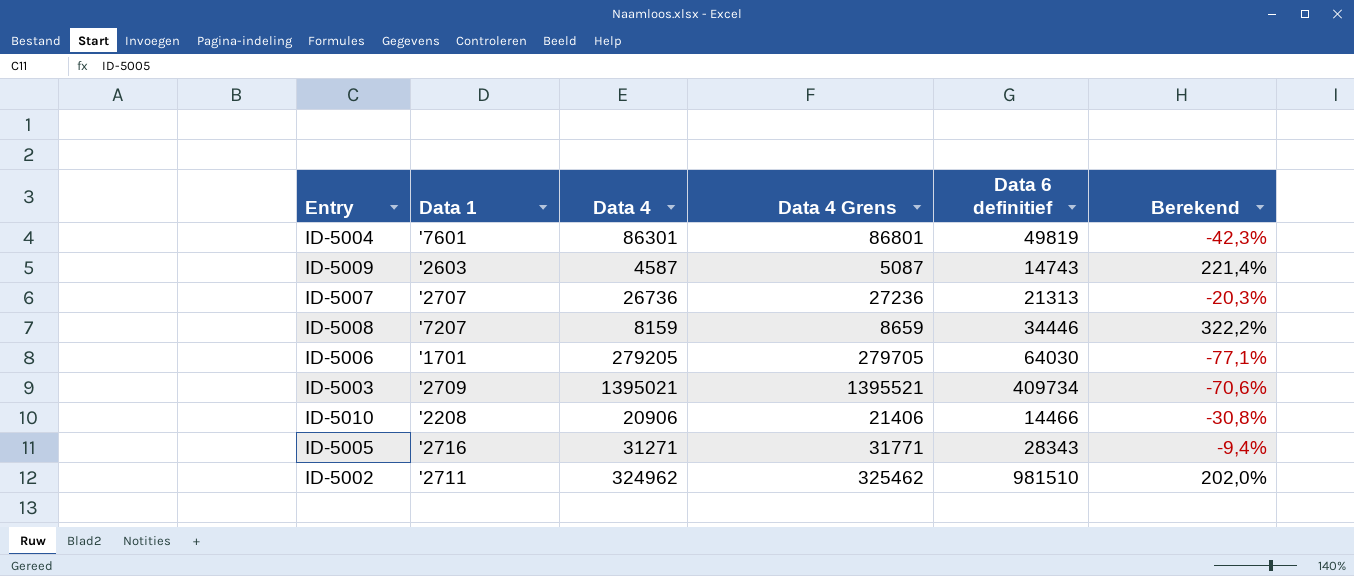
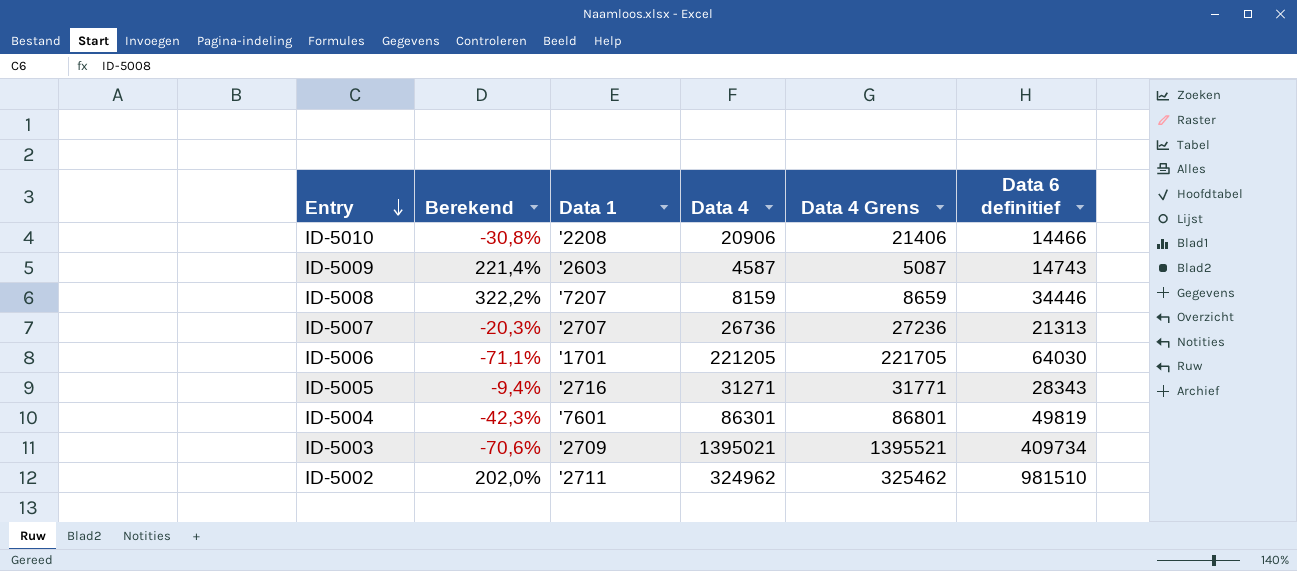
row order: none -> Entry descending
column Berekend | position: 6 -> 2
ID-5006 | Berekend: -77,1% -> -71,1%
ID-5006 | Data 4: 279205 -> 221205
ID-5006 | Data 4 Grens: 279705 -> 221705

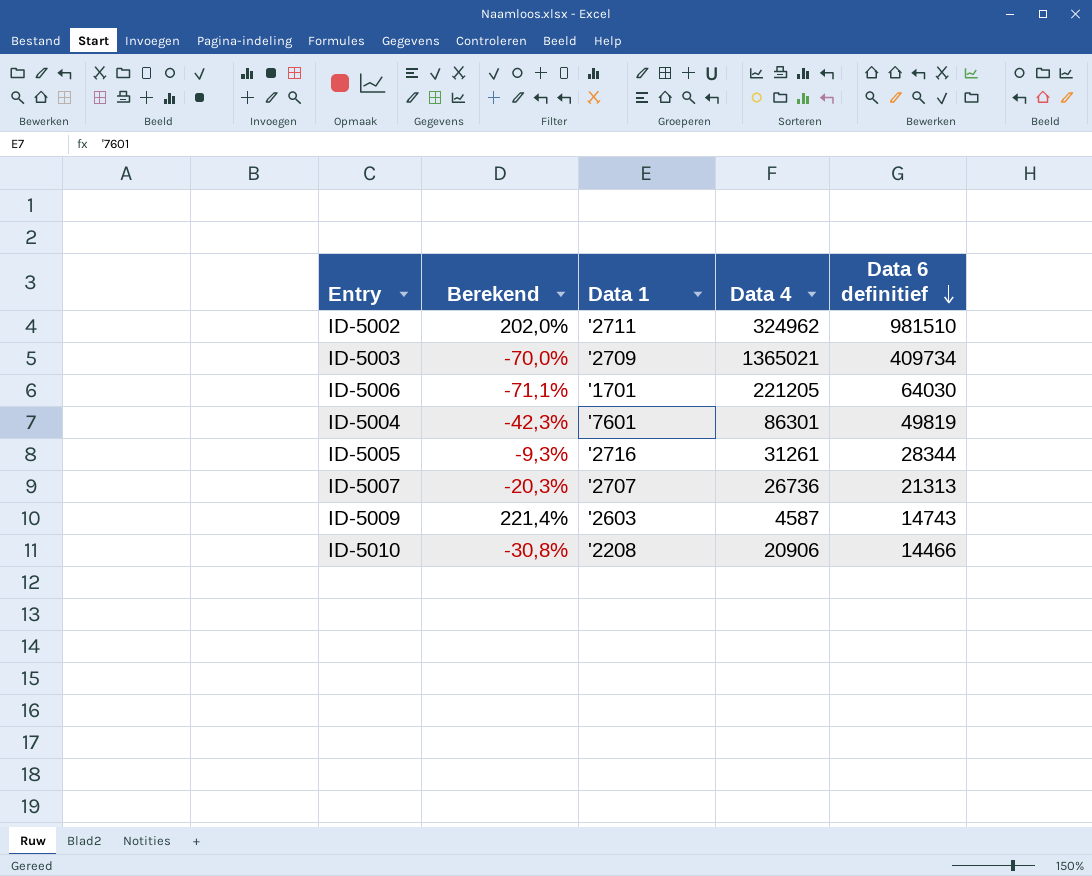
row order: Entry descending -> Data 6 definitief descending
column Data 4 Grens | formula: [Data 4] + 500 -> none
row ID-5008: 322,2% | '7207 | 8159 | 8659 | 34446 -> none
ID-5003 | Berekend: -70,6% -> -70,0%
ID-5003 | Data 4: 1395021 -> 1365021
ID-5005 | Berekend: -9,4% -> -9,3%
ID-5005 | Data 4: 31271 -> 31261
ID-5005 | Data 6 definitief: 28343 -> 28344

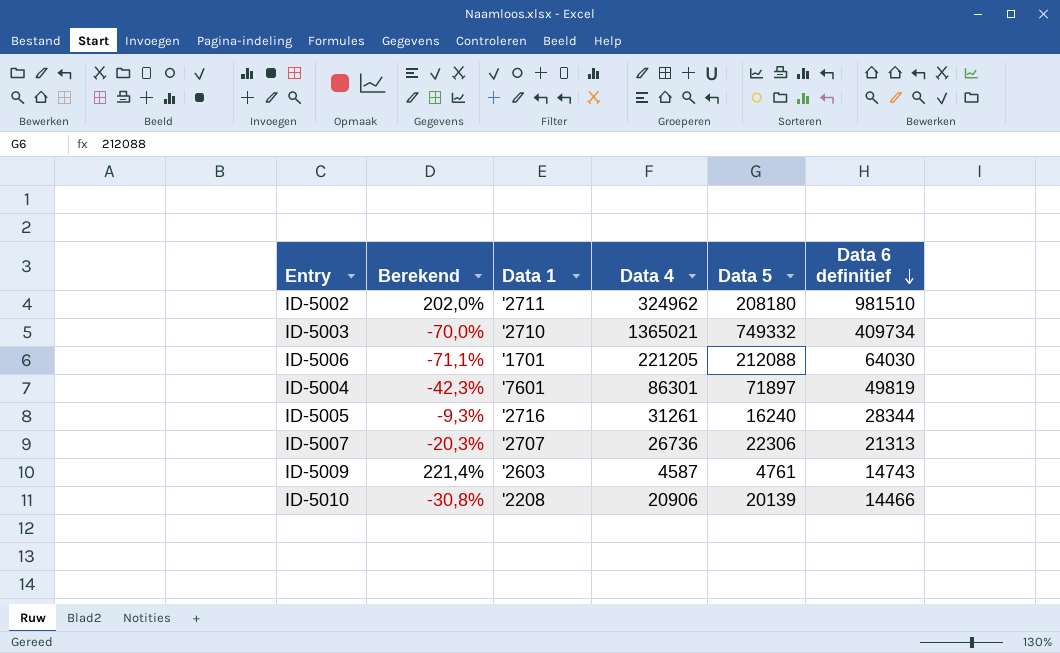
column Data 5 | position: none -> 5
ID-5003 | Data 1: '2709 -> '2710

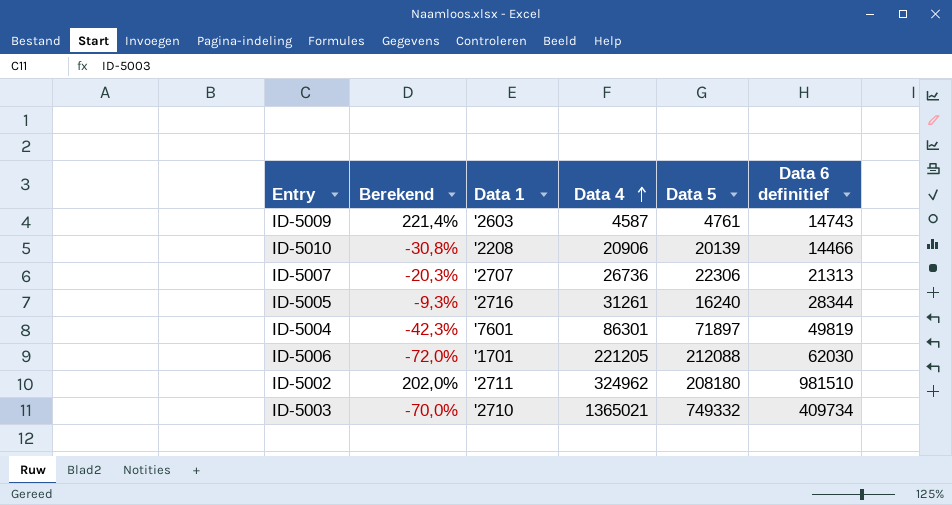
row order: Data 6 definitief descending -> Data 4 ascending
ID-5006 | Berekend: -71,1% -> -72,0%
ID-5006 | Data 6 definitief: 64030 -> 62030

